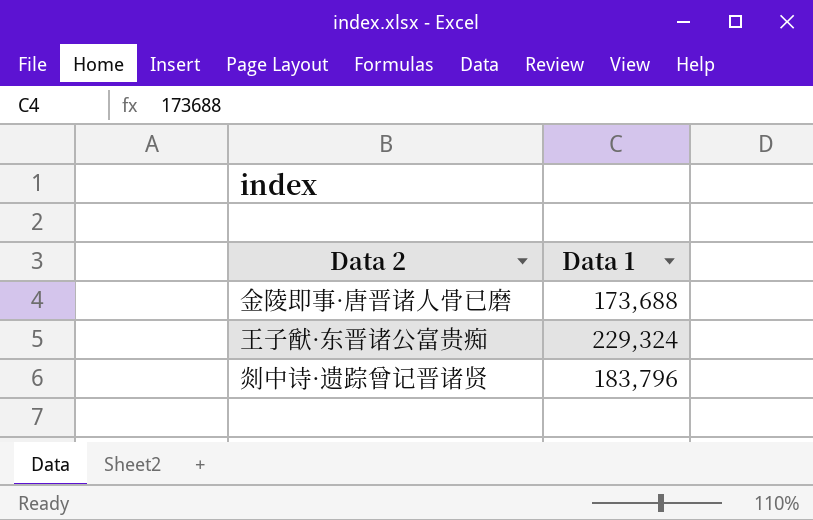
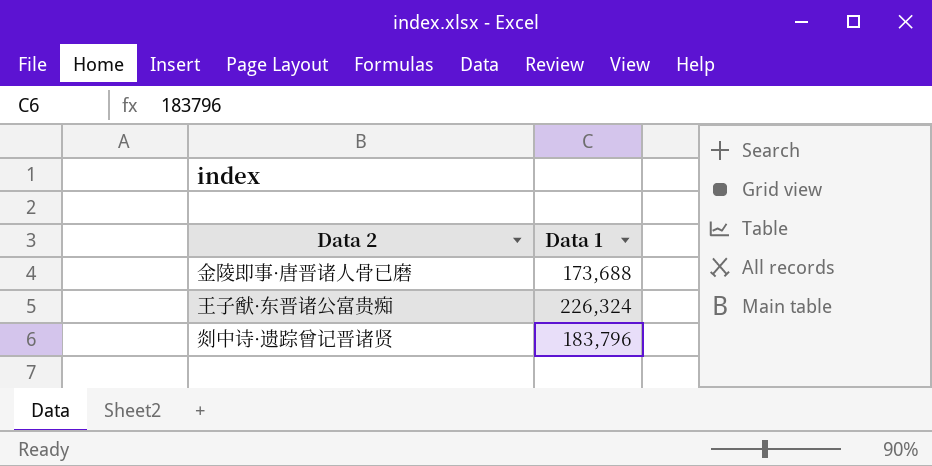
王子猷·东晋诸公富贵痴 | Data 1: 229,324 -> 226,324

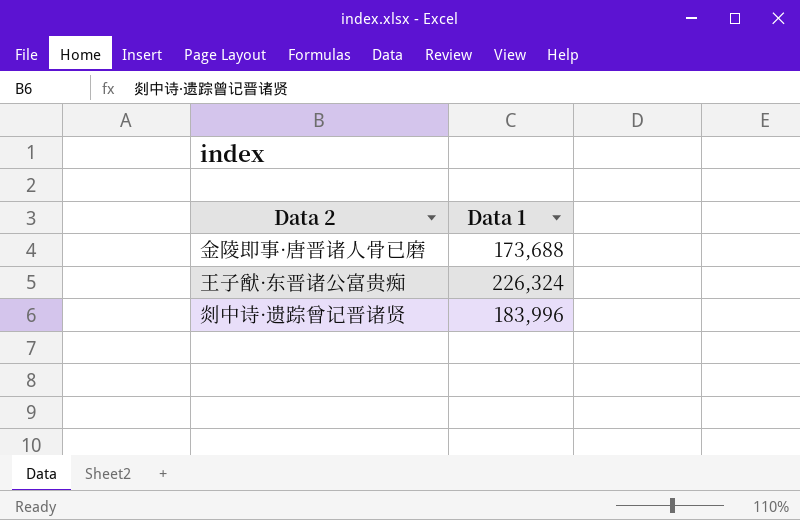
剡中诗·遗踪曾记晋诸贤 | Data 1: 183,796 -> 183,996

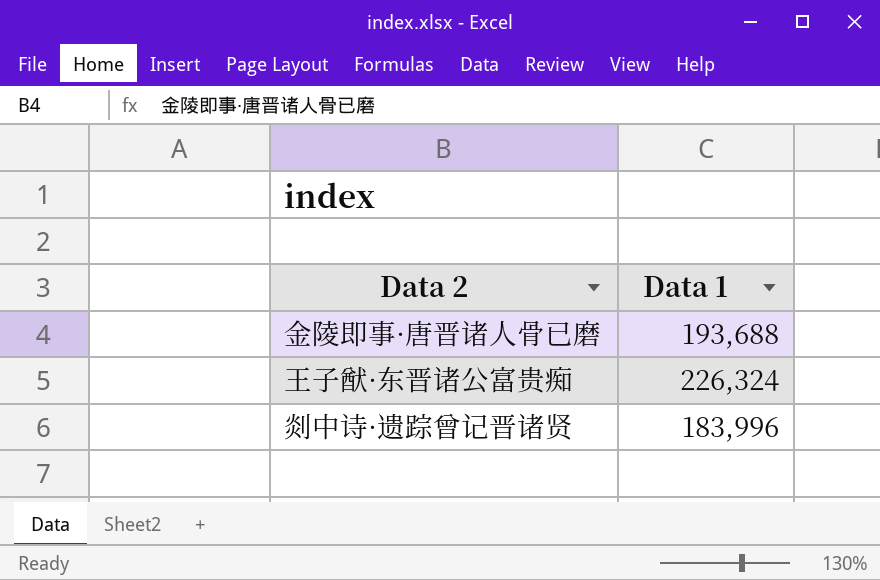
金陵即事·唐晋诸人骨已磨 | Data 1: 173,688 -> 193,688

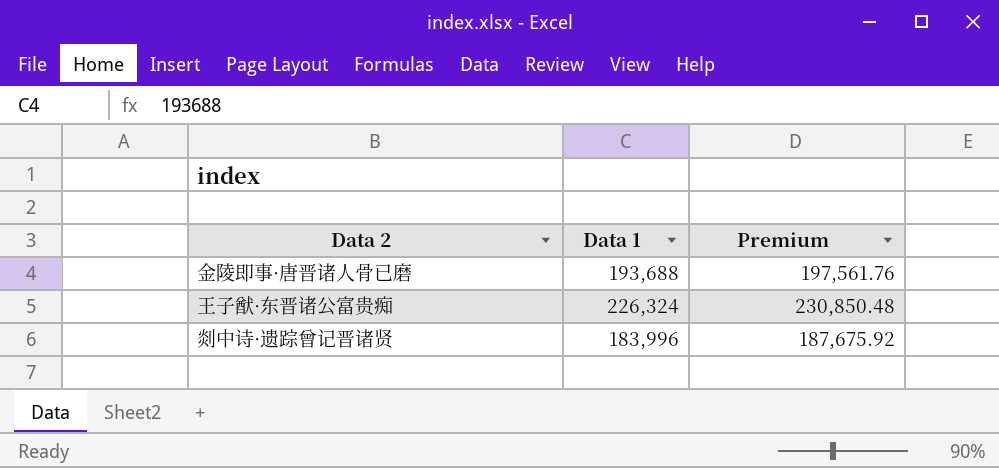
column Premium | formula: none -> [Data 1] * 1.02

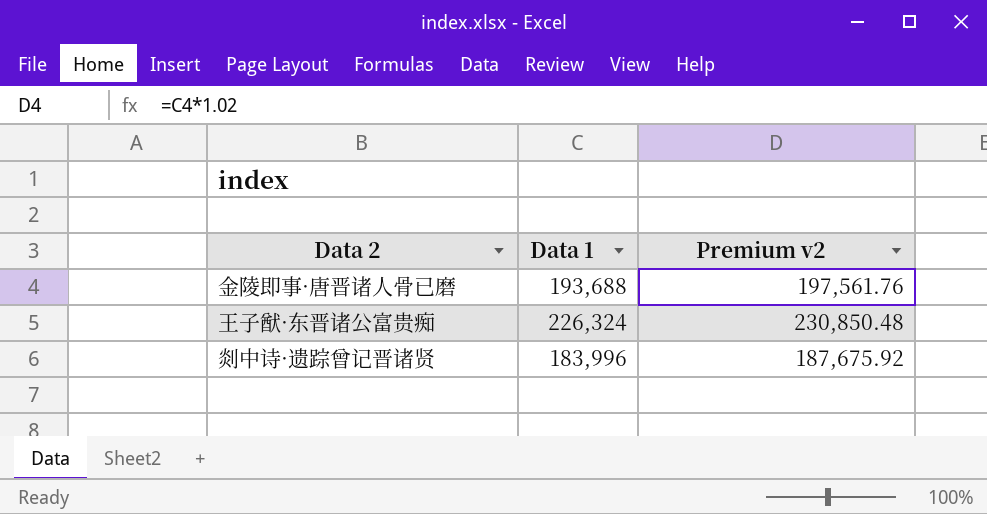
column name: Premium -> Premium v2

